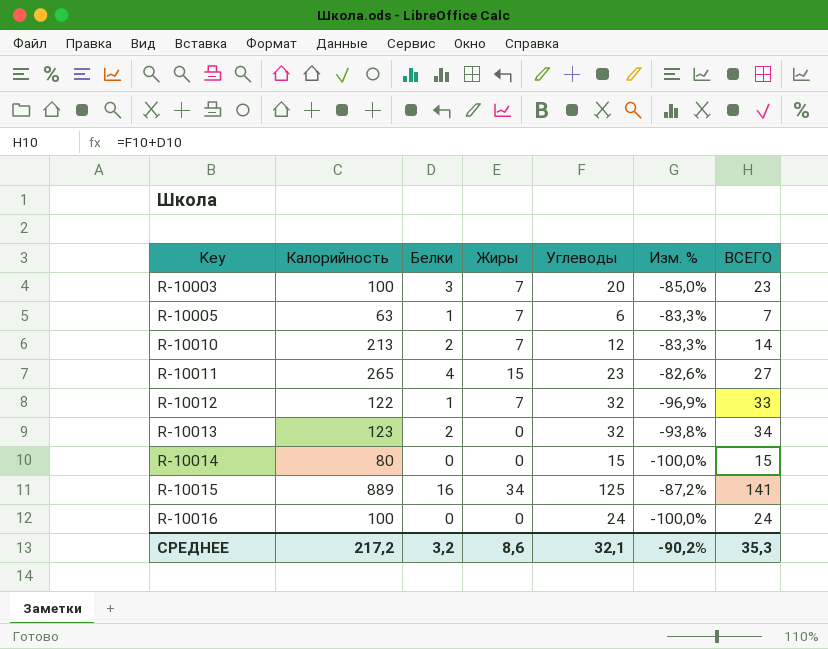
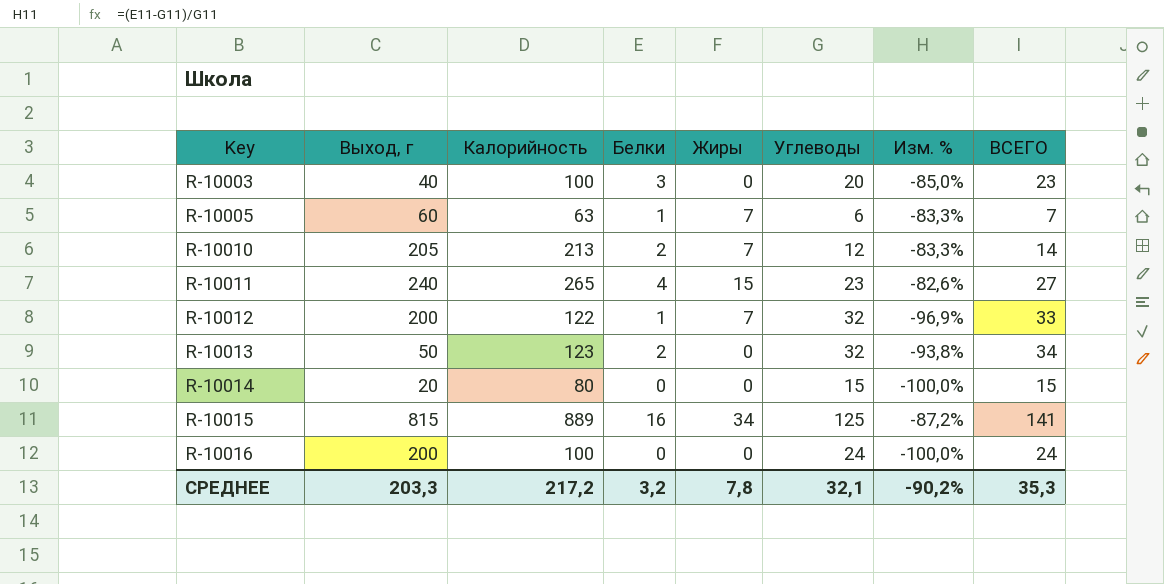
column Выход, г | position: none -> 2
R-10003 | Жиры: 7 -> 0
СРЕДНЕЕ | Жиры: 8,6 -> 7,8

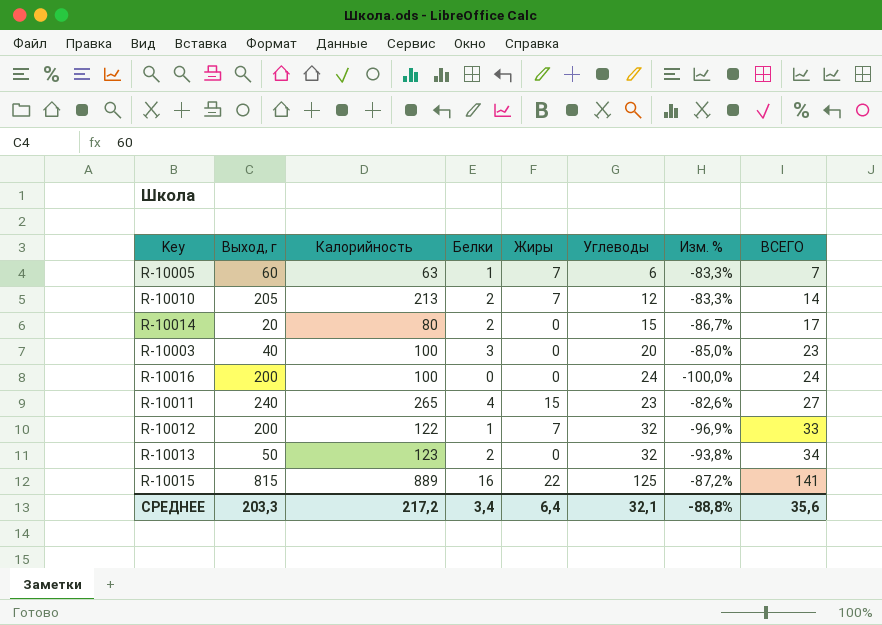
row order: Key ascending -> ВСЕГО ascending
R-10014 | Белки: 0 -> 2
R-10014 | Изм. %: -100,0% -> -86,7%
R-10014 | ВСЕГО: 15 -> 17
R-10015 | Жиры: 34 -> 22
СРЕДНЕЕ | Белки: 3,2 -> 3,4
СРЕДНЕЕ | Жиры: 7,8 -> 6,4
СРЕДНЕЕ | Изм. %: -90,2% -> -88,8%
СРЕДНЕЕ | ВСЕГО: 35,3 -> 35,6

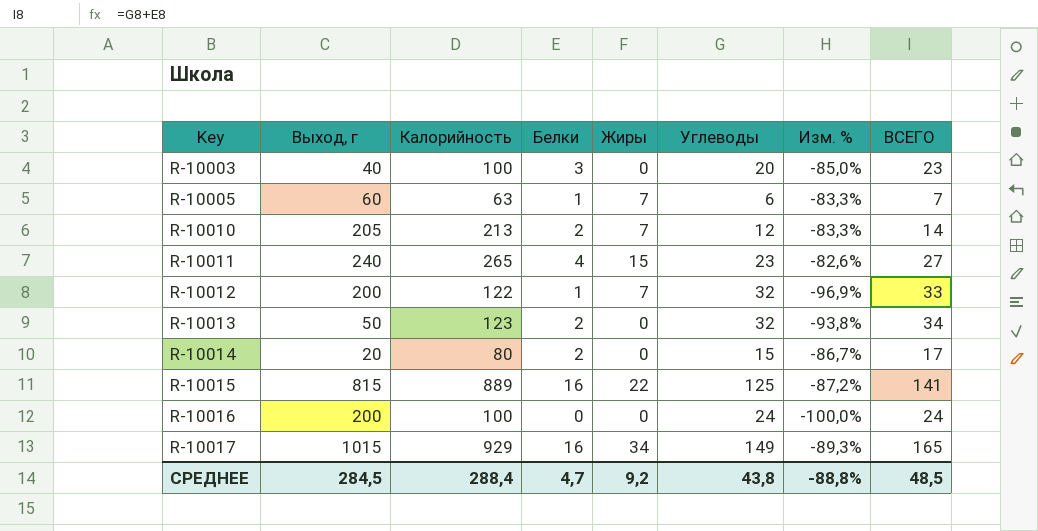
row order: ВСЕГО ascending -> Key ascending
row R-10017: none -> 1015 | 929 | 16 | 34 | 149 | -89,3% | 165
СРЕДНЕЕ | Выход, г: 203,3 -> 284,5
СРЕДНЕЕ | Калорийность: 217,2 -> 288,4
СРЕДНЕЕ | Белки: 3,4 -> 4,7
СРЕДНЕЕ | Жиры: 6,4 -> 9,2
СРЕДНЕЕ | Углеводы: 32,1 -> 43,8
СРЕДНЕЕ | ВСЕГО: 35,6 -> 48,5

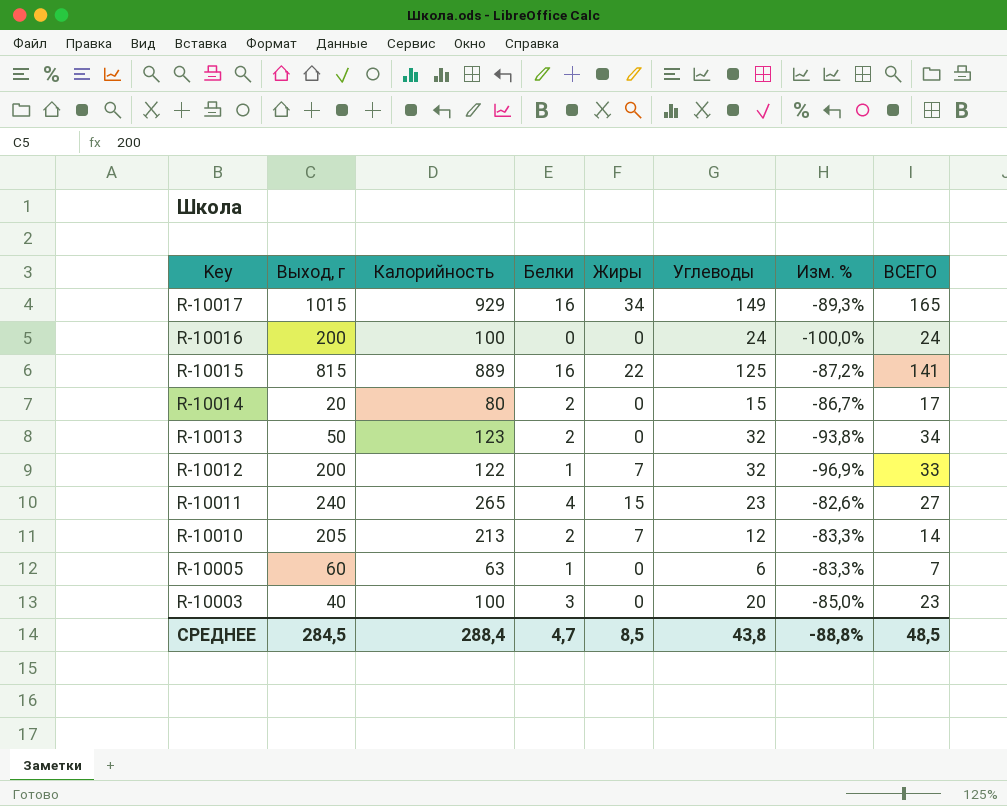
row order: Key ascending -> Key descending
R-10005 | Жиры: 7 -> 0
СРЕДНЕЕ | Жиры: 9,2 -> 8,5

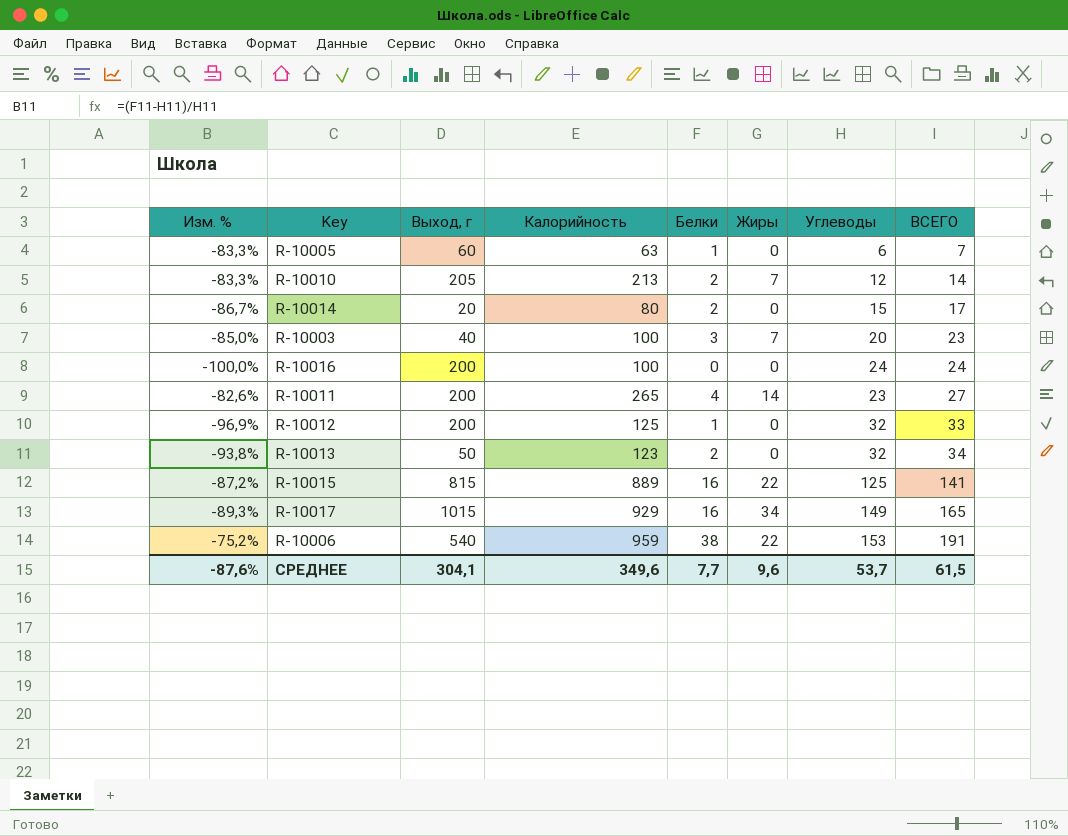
row order: Key descending -> ВСЕГО ascending
column Изм. % | position: 7 -> 1
R-10003 | Жиры: 0 -> 7
R-10011 | Выход, г: 240 -> 200
R-10011 | Жиры: 15 -> 14
R-10012 | Калорийность: 122 -> 125
R-10012 | Жиры: 7 -> 0
row R-10006: none -> -75,2% | 540 | 959 | 38 | 22 | 153 | 191
СРЕДНЕЕ | Изм. %: -88,8% -> -87,6%
СРЕДНЕЕ | Выход, г: 284,5 -> 304,1
СРЕДНЕЕ | Калорийность: 288,4 -> 349,6
СРЕДНЕЕ | Белки: 4,7 -> 7,7
СРЕДНЕЕ | Жиры: 8,5 -> 9,6
СРЕДНЕЕ | Углеводы: 43,8 -> 53,7
СРЕДНЕЕ | ВСЕГО: 48,5 -> 61,5

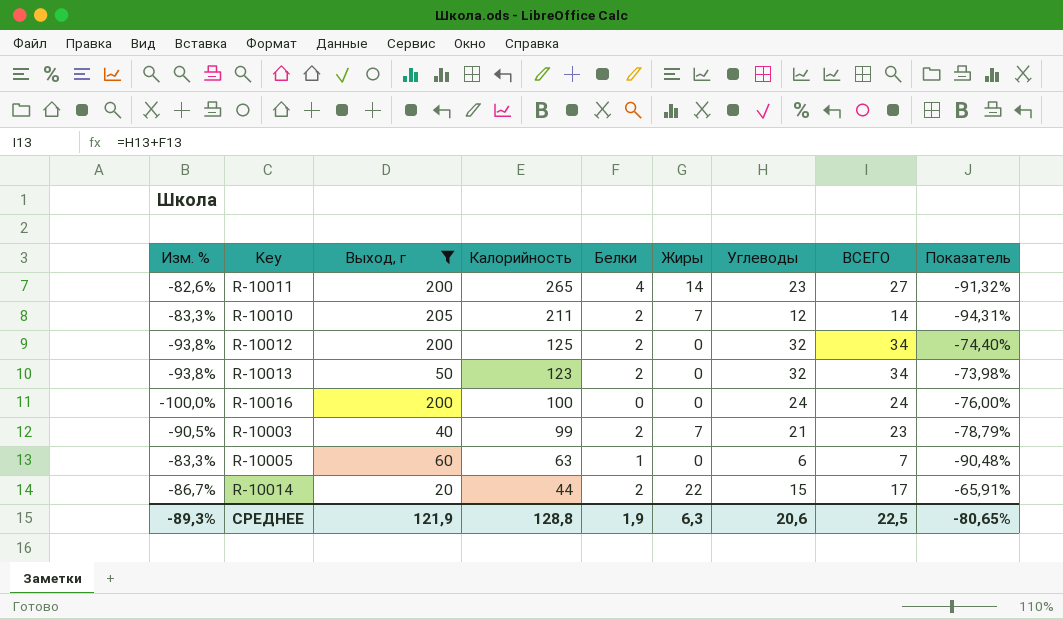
filter: none -> Выход, г <= 205
row order: ВСЕГО ascending -> Калорийность descending
column Показатель | formula: none -> ([Углеводы] - [Калорийность]) / [Калорийность]
R-10010 | Калорийность: 213 -> 211
R-10012 | Изм. %: -96,9% -> -93,8%
R-10012 | Белки: 1 -> 2
R-10012 | ВСЕГО: 33 -> 34
R-10003 | Изм. %: -85,0% -> -90,5%
R-10003 | Калорийность: 100 -> 99
R-10003 | Белки: 3 -> 2
R-10003 | Углеводы: 20 -> 21
R-10014 | Калорийность: 80 -> 44
R-10014 | Жиры: 0 -> 22
СРЕДНЕЕ | Изм. %: -87,6% -> -89,3%
СРЕДНЕЕ | Выход, г: 304,1 -> 121,9
СРЕДНЕЕ | Калорийность: 349,6 -> 128,8
СРЕДНЕЕ | Белки: 7,7 -> 1,9
СРЕДНЕЕ | Жиры: 9,6 -> 6,3
СРЕДНЕЕ | Углеводы: 53,7 -> 20,6
СРЕДНЕЕ | ВСЕГО: 61,5 -> 22,5

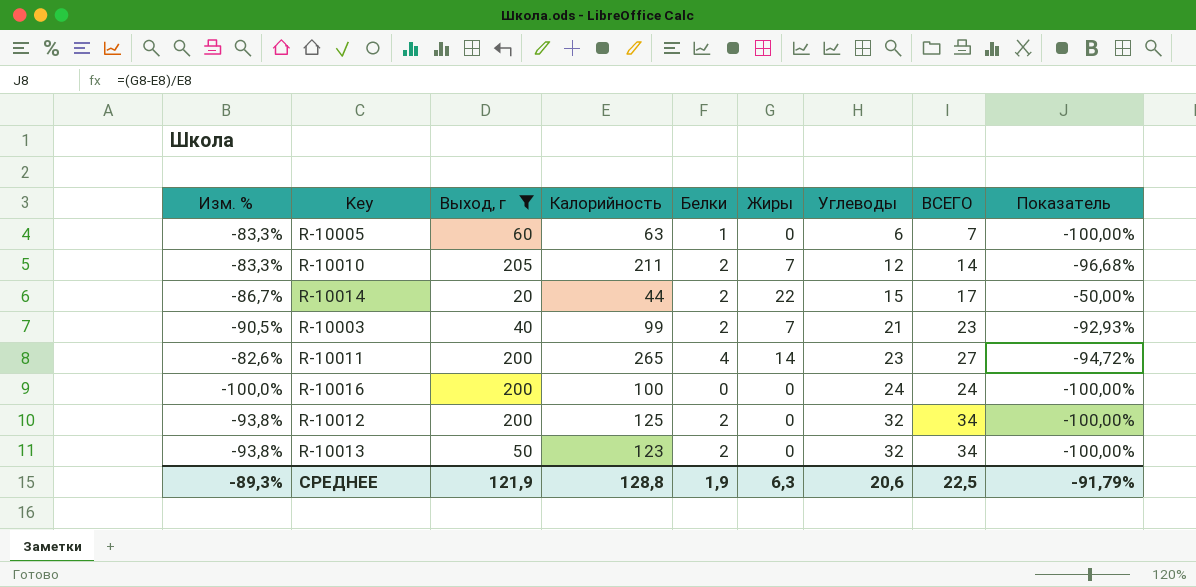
row order: Калорийность descending -> Углеводы ascending
column Показатель | formula: ([Углеводы] - [Калорийность]) / [Калорийность] -> ([Жиры] - [Калорийность]) / [Калорийность]
СРЕДНЕЕ | Показатель: -80,65% -> -91,79%

